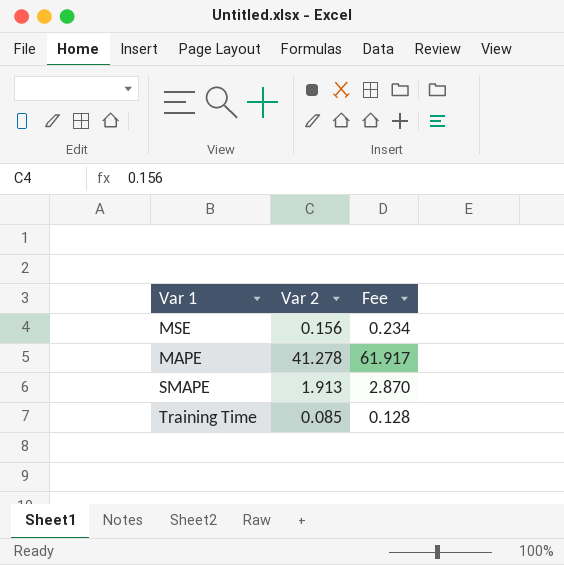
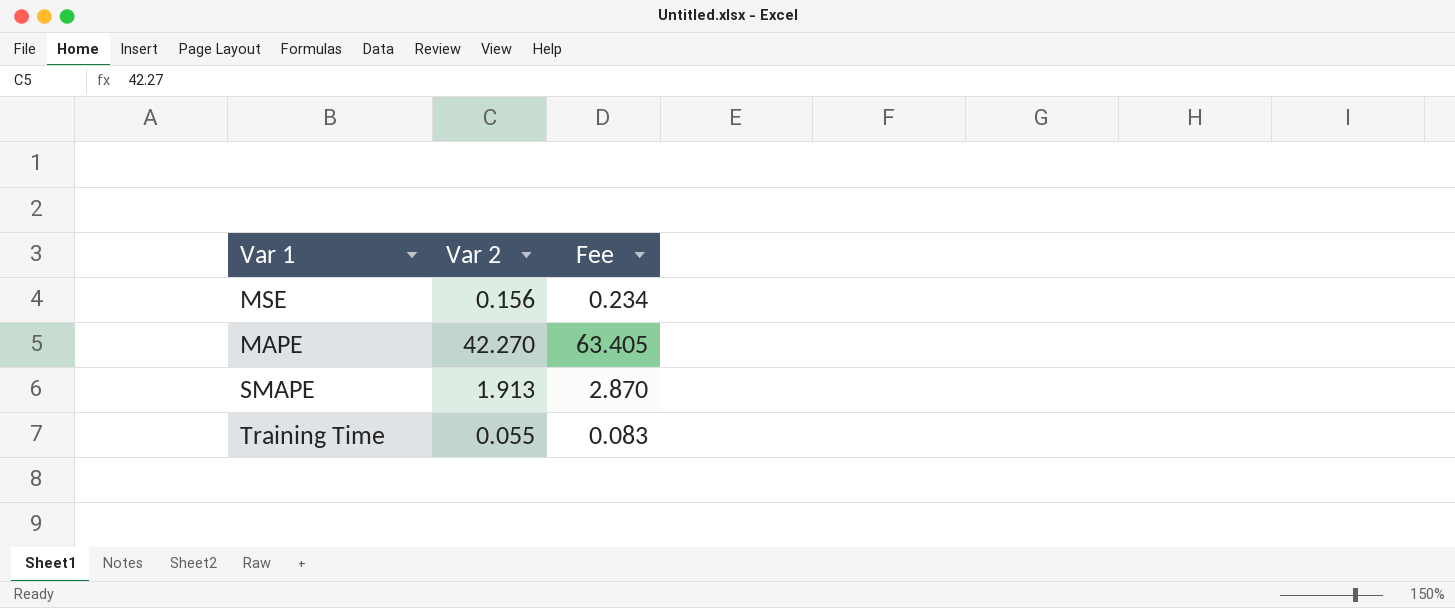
MAPE | Var 2: 41.278 -> 42.270
MAPE | Fee: 61.917 -> 63.405
Training Time | Var 2: 0.085 -> 0.055
Training Time | Fee: 0.128 -> 0.083

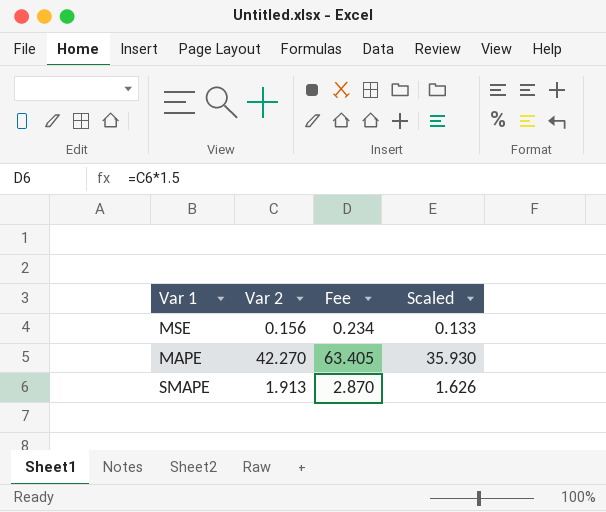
column Scaled | formula: none -> [Var 2] * 0.85
row Training Time: 0.055 | 0.083 -> none

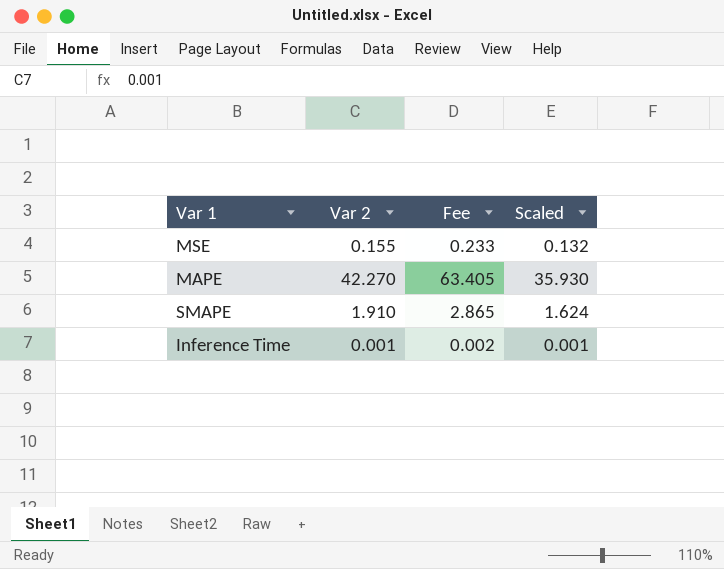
MSE | Var 2: 0.156 -> 0.155
MSE | Fee: 0.234 -> 0.233
MSE | Scaled: 0.133 -> 0.132
SMAPE | Var 2: 1.913 -> 1.910
SMAPE | Fee: 2.870 -> 2.865
SMAPE | Scaled: 1.626 -> 1.624
row Inference Time: none -> 0.001 | 0.002 | 0.001

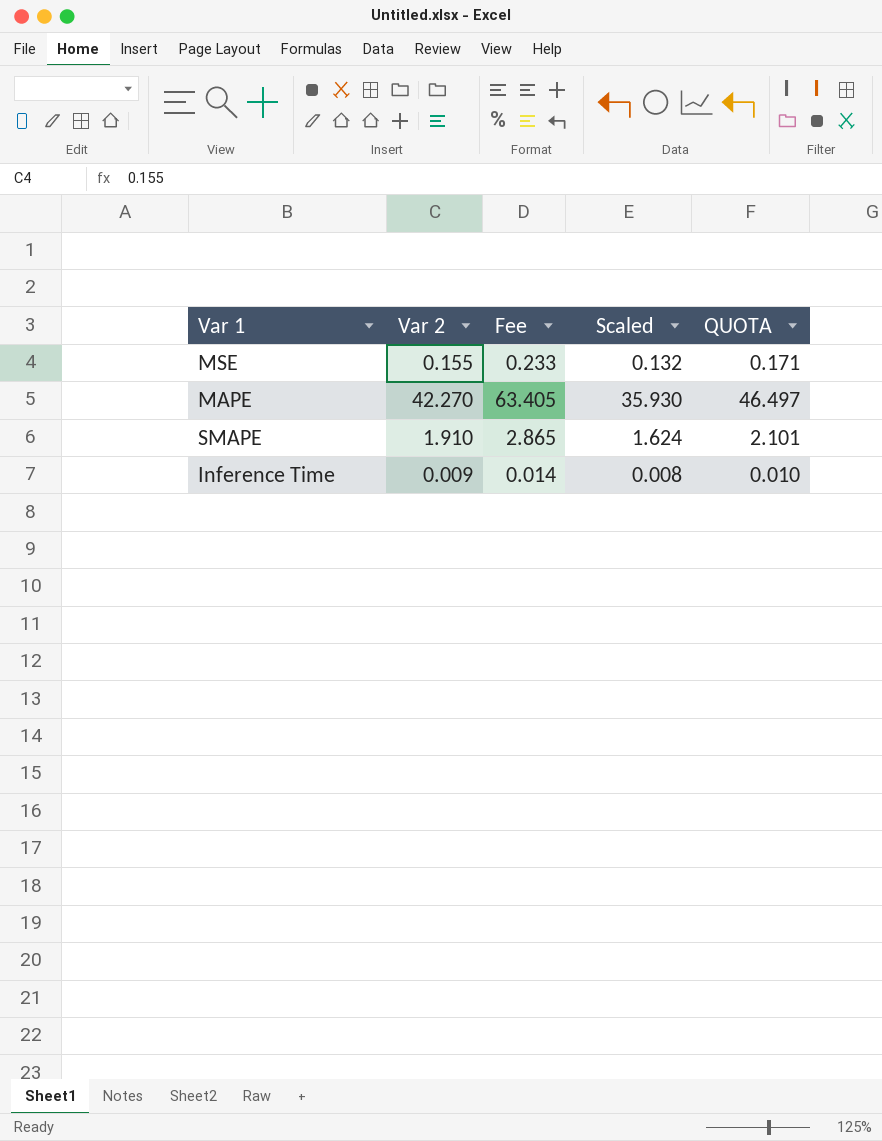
column QUOTA | formula: none -> [Var 2] * 1.1
Inference Time | Var 2: 0.001 -> 0.009
Inference Time | Fee: 0.002 -> 0.014
Inference Time | Scaled: 0.001 -> 0.008

